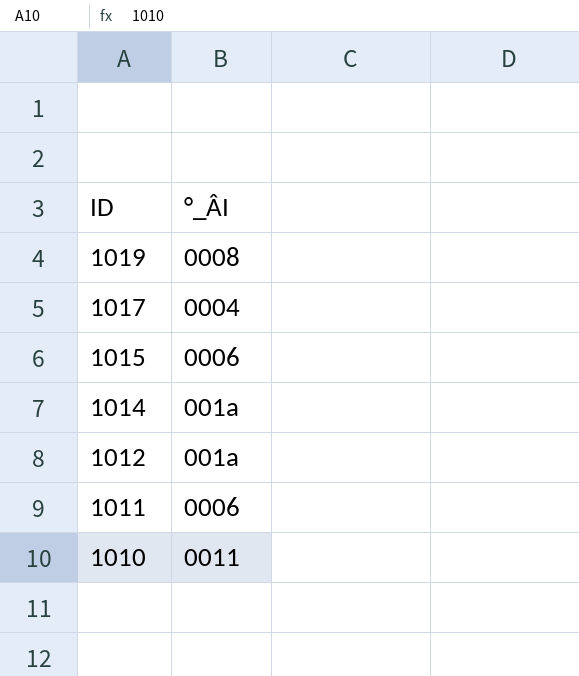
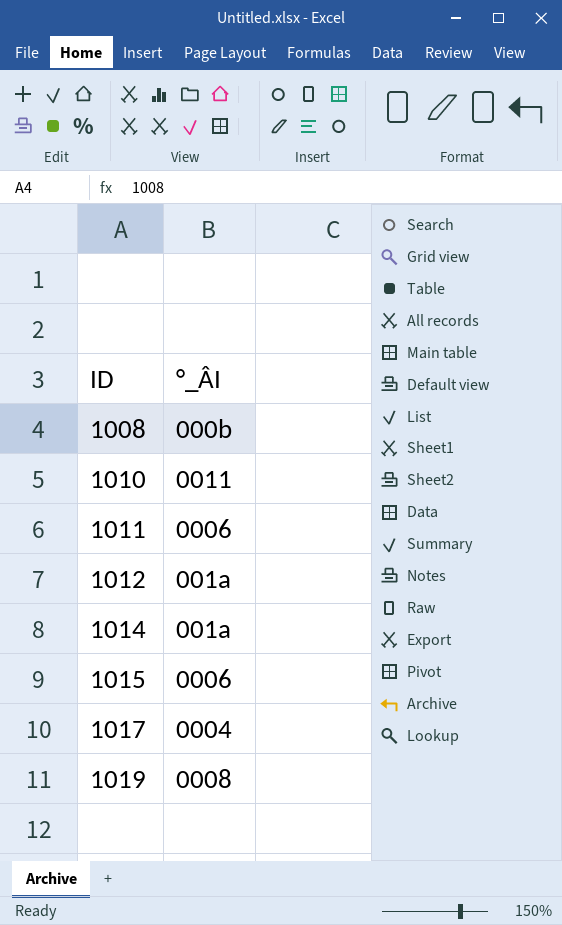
row order: ID descending -> ID ascending
row 1008: none -> 000b

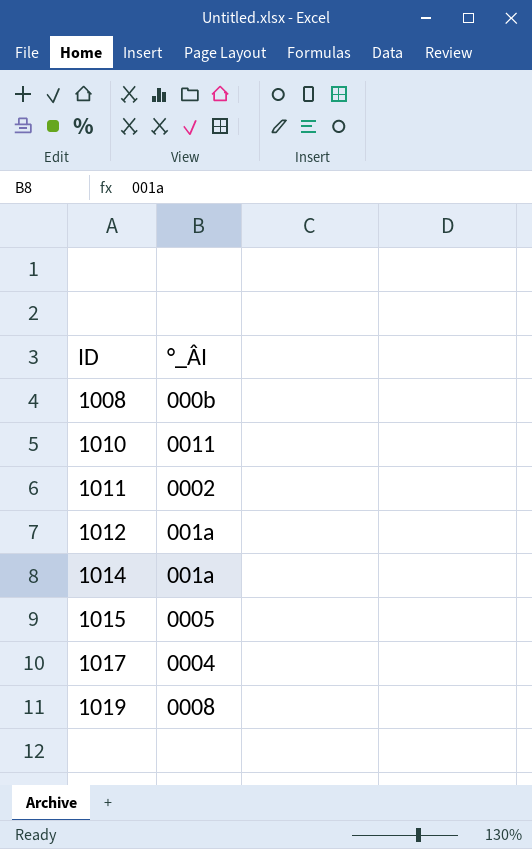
1011 | °_ÂI: 0006 -> 0002
1015 | °_ÂI: 0006 -> 0005

